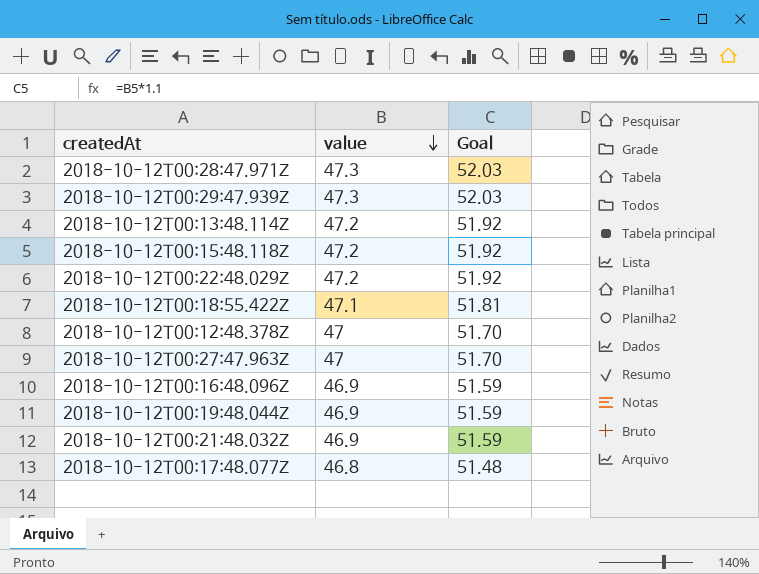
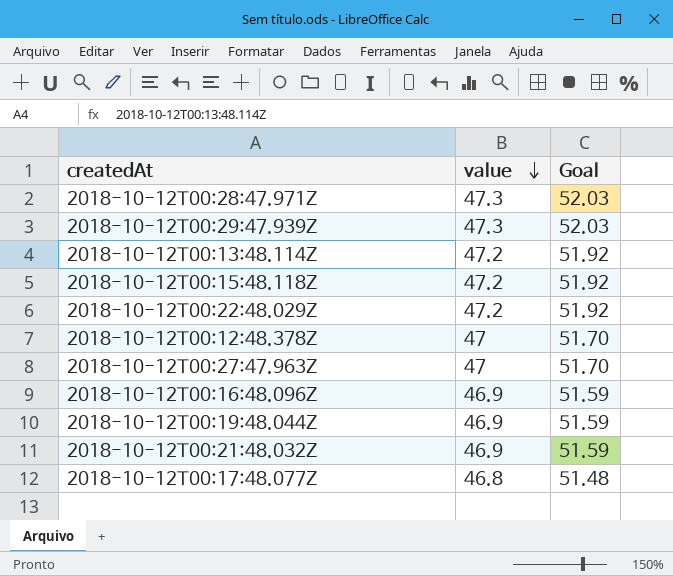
row 2018-10-12T00:18:55.422Z: 47.1 | 51.81 -> none

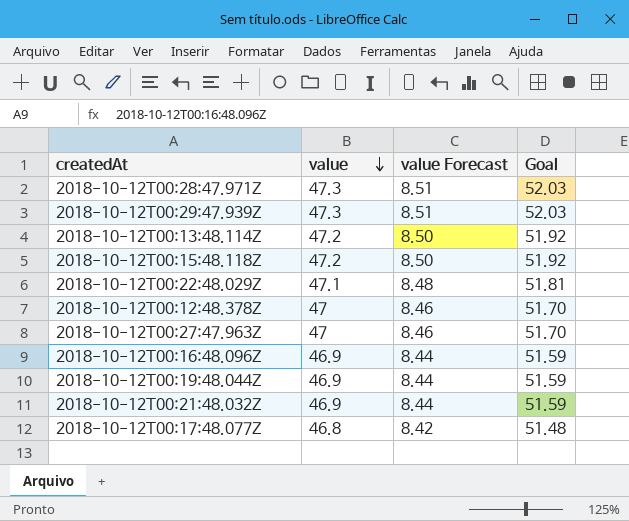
column value Forecast | formula: none -> [value] * 0.18
2018-10-12T00:22:48.029Z | value: 47.2 -> 47.1
2018-10-12T00:22:48.029Z | Goal: 51.92 -> 51.81

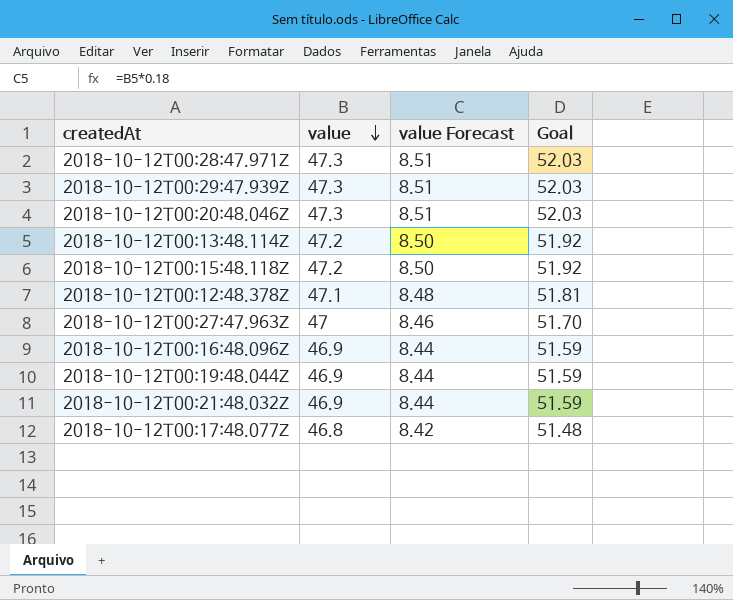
row 2018-10-12T00:22:48.029Z: 47.1 | 8.48 | 51.81 -> none
row 2018-10-12T00:20:48.046Z: none -> 47.3 | 8.51 | 52.03
2018-10-12T00:12:48.378Z | value: 47 -> 47.1
2018-10-12T00:12:48.378Z | value Forecast: 8.46 -> 8.48
2018-10-12T00:12:48.378Z | Goal: 51.70 -> 51.81

